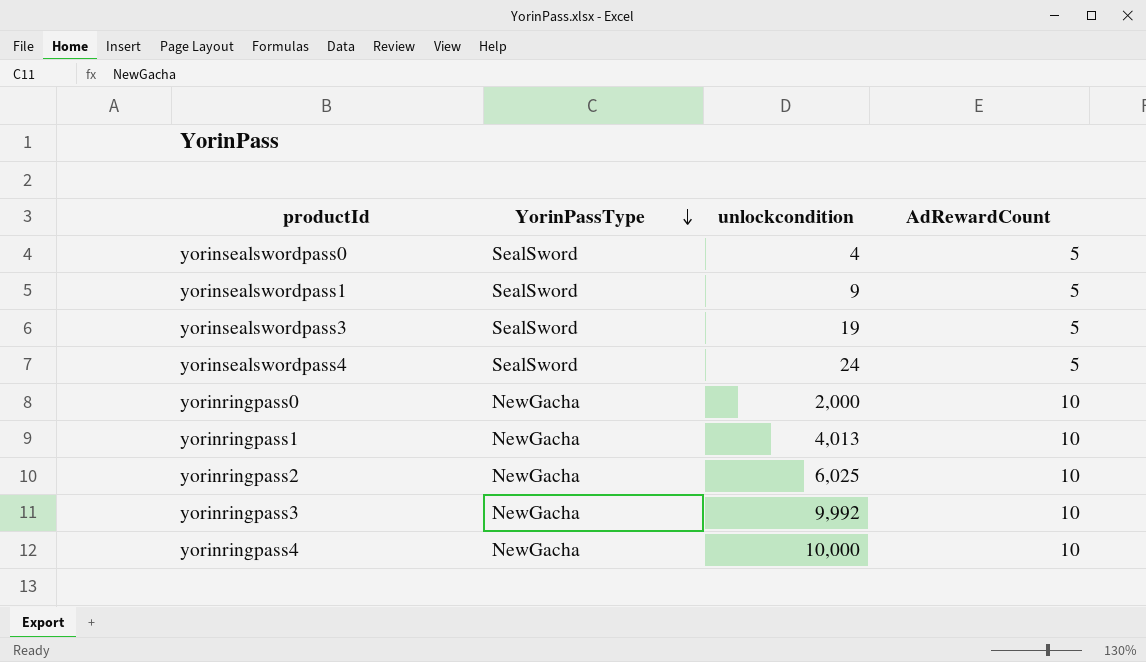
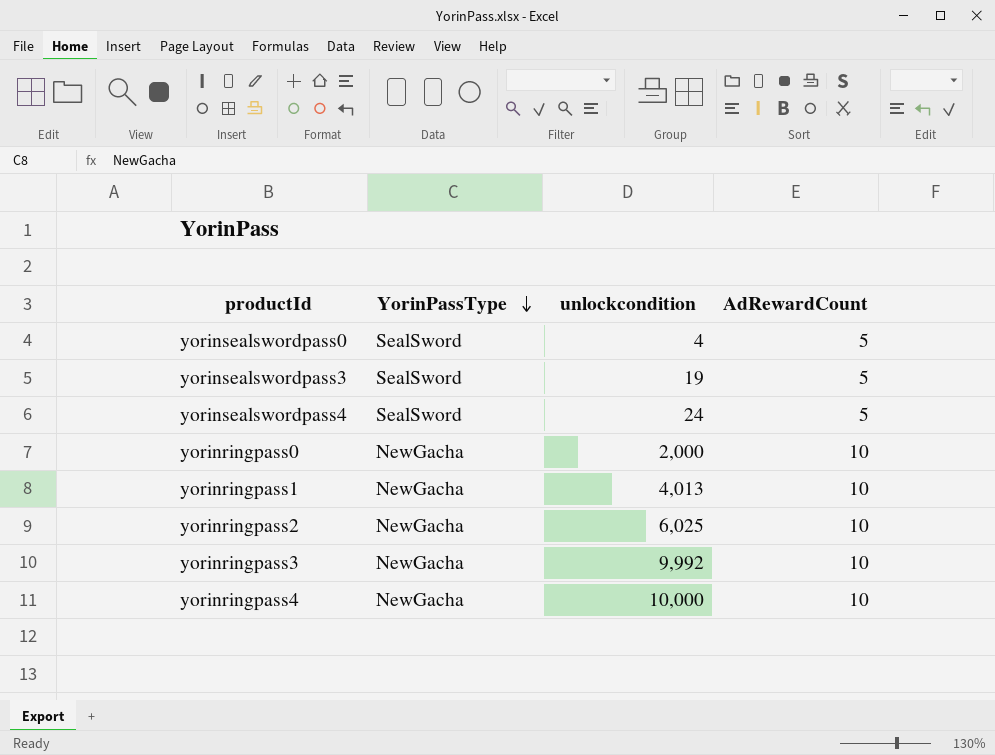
row yorinsealswordpass1: SealSword | 9 | 5 -> none

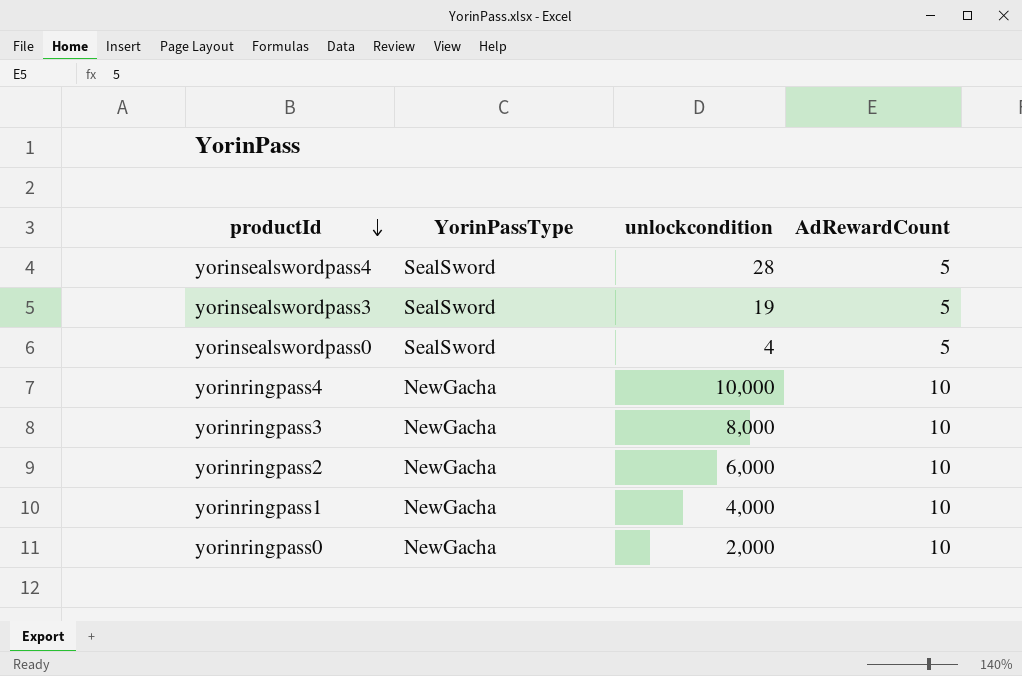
row order: YorinPassType descending -> productId descending
yorinsealswordpass4 | unlockcondition: 24 -> 28
yorinringpass3 | unlockcondition: 9,992 -> 8,000
yorinringpass2 | unlockcondition: 6,025 -> 6,000
yorinringpass1 | unlockcondition: 4,013 -> 4,000

